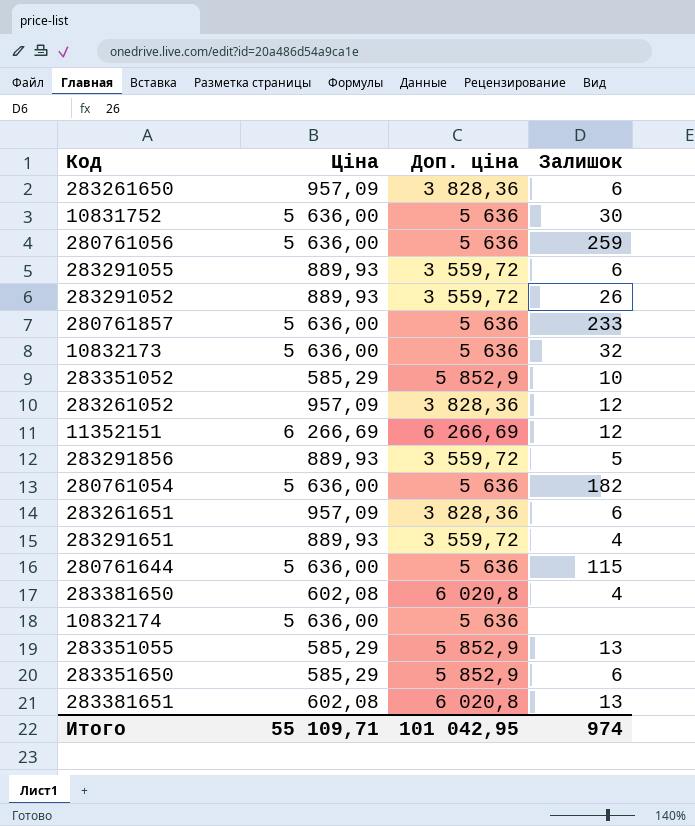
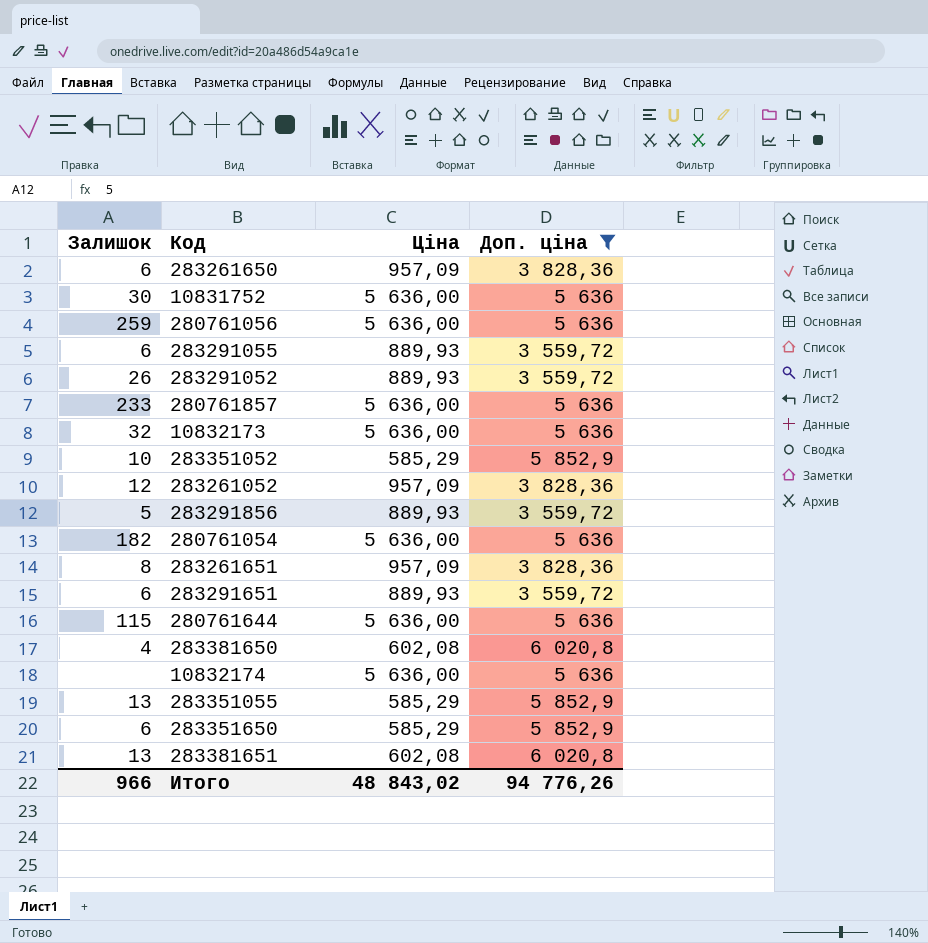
filter: none -> Доп. ціна != 6 266,69
column Залишок | position: 4 -> 1
283261651 | Залишок: 6 -> 8
283291651 | Залишок: 4 -> 6
Итого | Залишок: 974 -> 966
Итого | Ціна: 55 109,71 -> 48 843,02
Итого | Доп. ціна: 101 042,95 -> 94 776,26

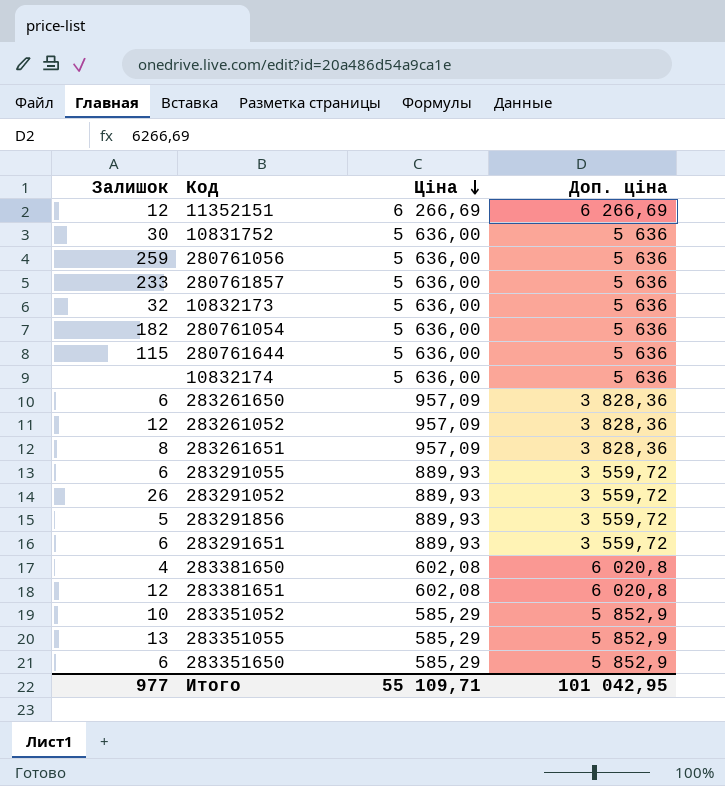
filter: Доп. ціна != 6 266,69 -> none
row order: none -> Ціна descending
283381651 | Залишок: 13 -> 12
Итого | Залишок: 966 -> 977
Итого | Ціна: 48 843,02 -> 55 109,71
Итого | Доп. ціна: 94 776,26 -> 101 042,95

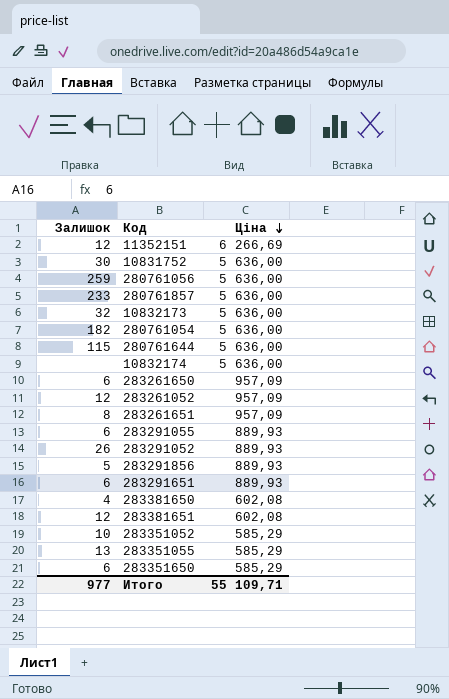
column Доп. ціна | position: 4 -> none

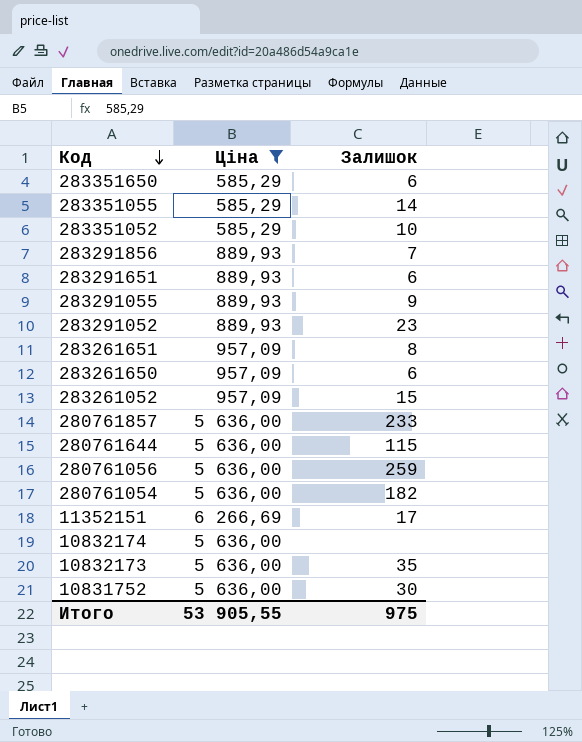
filter: none -> Ціна != 602,08
row order: Ціна descending -> Код descending
column Залишок | position: 1 -> 3
283351055 | Залишок: 13 -> 14
283291856 | Залишок: 5 -> 7
283291055 | Залишок: 6 -> 9
283291052 | Залишок: 26 -> 23
283261052 | Залишок: 12 -> 15
11352151 | Залишок: 12 -> 17
10832173 | Залишок: 32 -> 35
Итого | Ціна: 55 109,71 -> 53 905,55
Итого | Залишок: 977 -> 975

